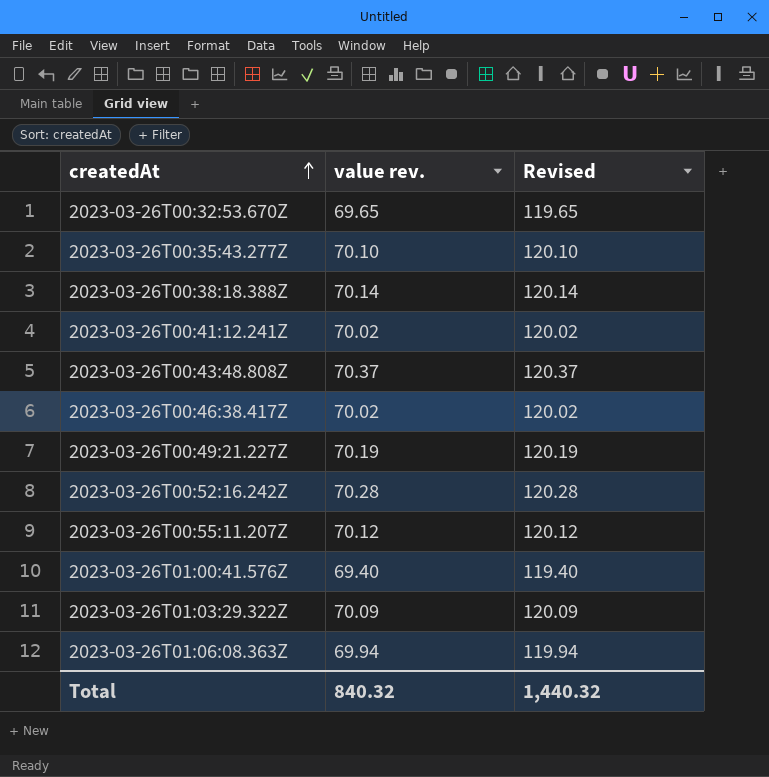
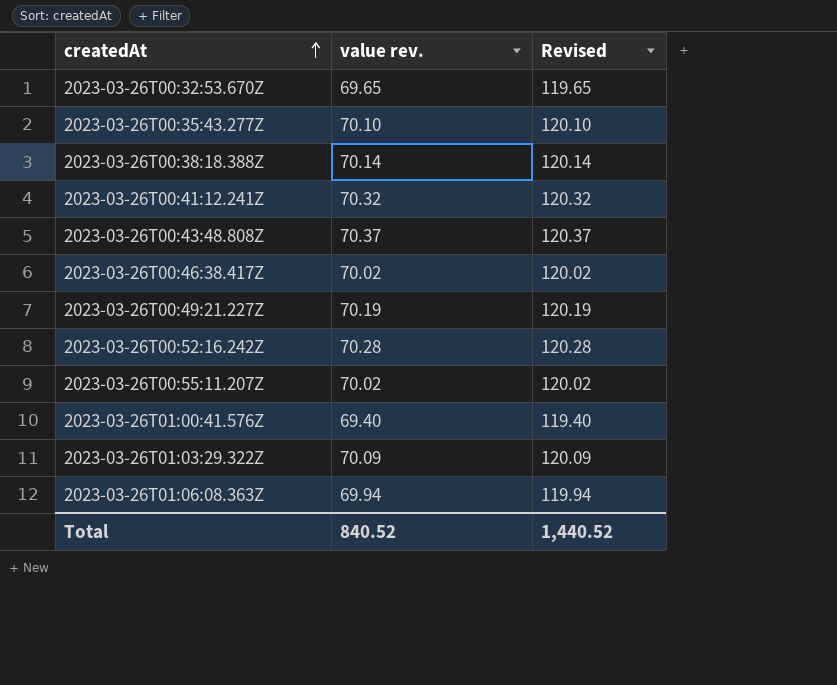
2023-03-26T00:41:12.241Z | value rev.: 70.02 -> 70.32
2023-03-26T00:41:12.241Z | Revised: 120.02 -> 120.32
2023-03-26T00:55:11.207Z | value rev.: 70.12 -> 70.02
2023-03-26T00:55:11.207Z | Revised: 120.12 -> 120.02
Total | value rev.: 840.32 -> 840.52
Total | Revised: 1,440.32 -> 1,440.52

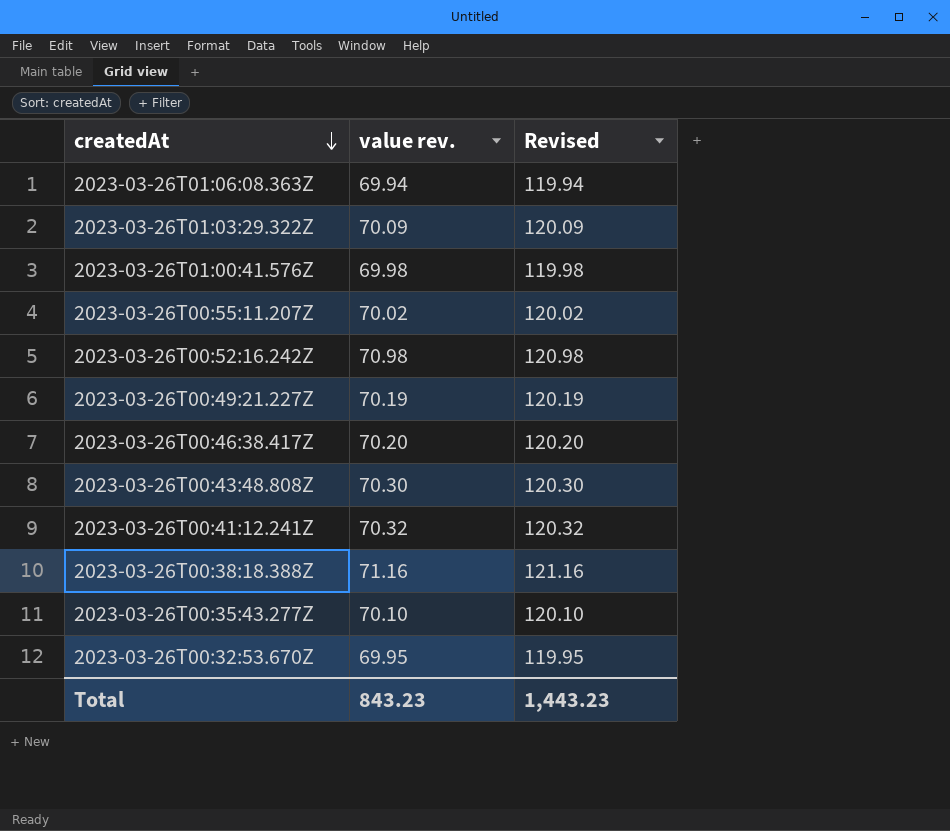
row order: createdAt ascending -> createdAt descending
2023-03-26T01:00:41.576Z | value rev.: 69.40 -> 69.98
2023-03-26T01:00:41.576Z | Revised: 119.40 -> 119.98
2023-03-26T00:52:16.242Z | value rev.: 70.28 -> 70.98
2023-03-26T00:52:16.242Z | Revised: 120.28 -> 120.98
2023-03-26T00:46:38.417Z | value rev.: 70.02 -> 70.20
2023-03-26T00:46:38.417Z | Revised: 120.02 -> 120.20
2023-03-26T00:43:48.808Z | value rev.: 70.37 -> 70.30
2023-03-26T00:43:48.808Z | Revised: 120.37 -> 120.30
2023-03-26T00:38:18.388Z | value rev.: 70.14 -> 71.16
2023-03-26T00:38:18.388Z | Revised: 120.14 -> 121.16
2023-03-26T00:32:53.670Z | value rev.: 69.65 -> 69.95
2023-03-26T00:32:53.670Z | Revised: 119.65 -> 119.95
Total | value rev.: 840.52 -> 843.23
Total | Revised: 1,440.52 -> 1,443.23

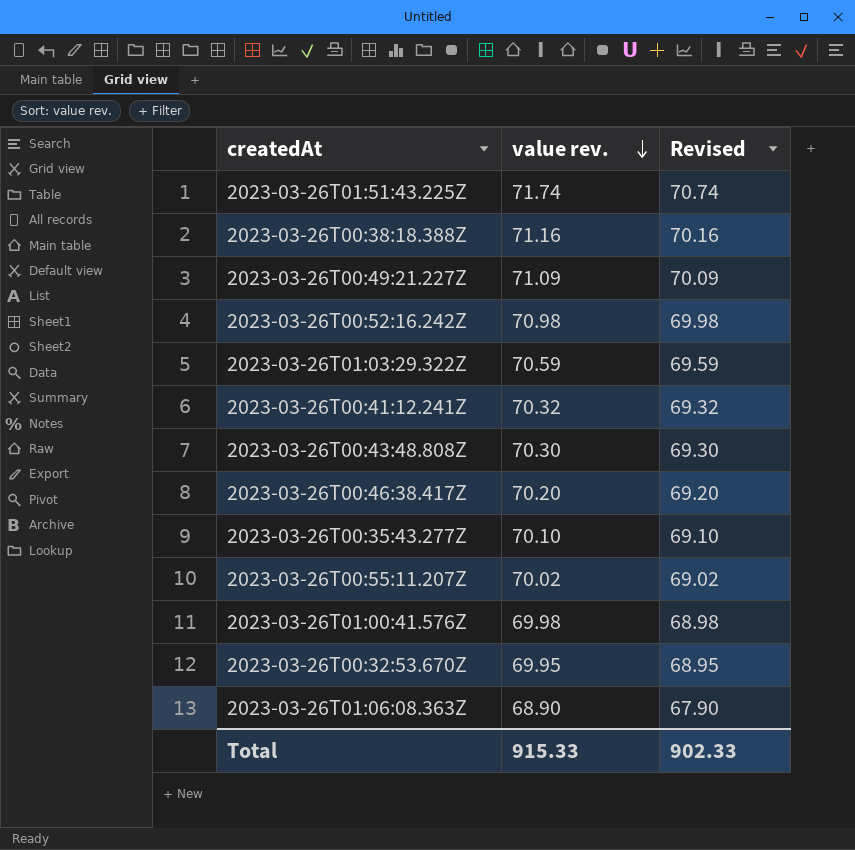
row order: createdAt descending -> value rev. descending
column Revised | formula: [value rev.] + 50 -> [value rev.] - 1
row 2023-03-26T01:51:43.225Z: none -> 71.74 | 70.74
2023-03-26T00:49:21.227Z | value rev.: 70.19 -> 71.09
2023-03-26T01:03:29.322Z | value rev.: 70.09 -> 70.59
2023-03-26T01:06:08.363Z | value rev.: 69.94 -> 68.90
Total | value rev.: 843.23 -> 915.33
Total | Revised: 1,443.23 -> 902.33

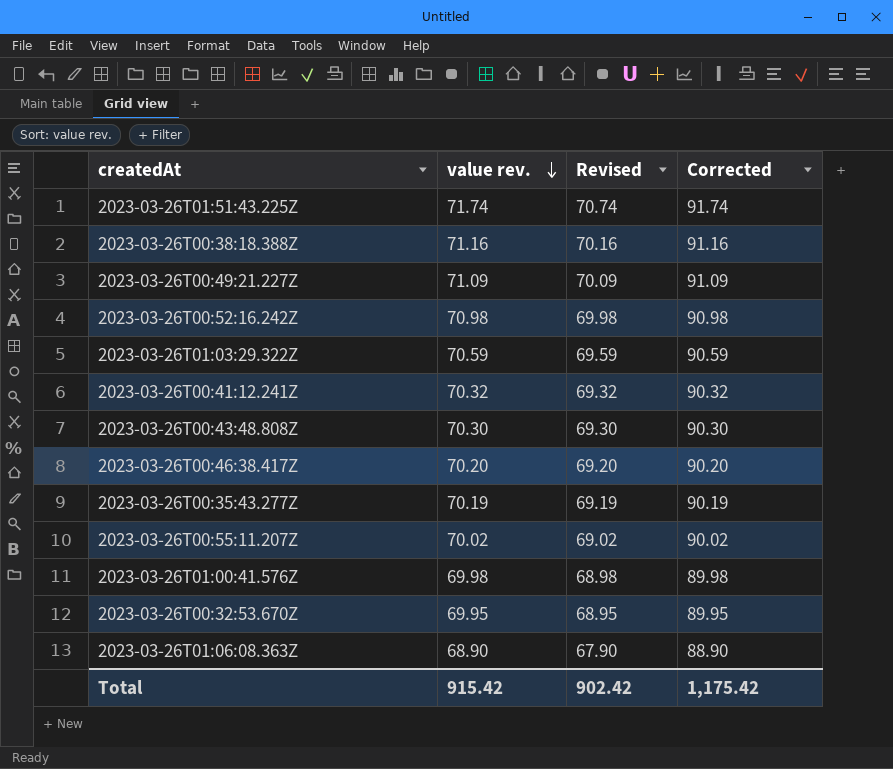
column Corrected | formula: none -> [value rev.] + 20
2023-03-26T00:35:43.277Z | value rev.: 70.10 -> 70.19
2023-03-26T00:35:43.277Z | Revised: 69.10 -> 69.19
Total | value rev.: 915.33 -> 915.42
Total | Revised: 902.33 -> 902.42

